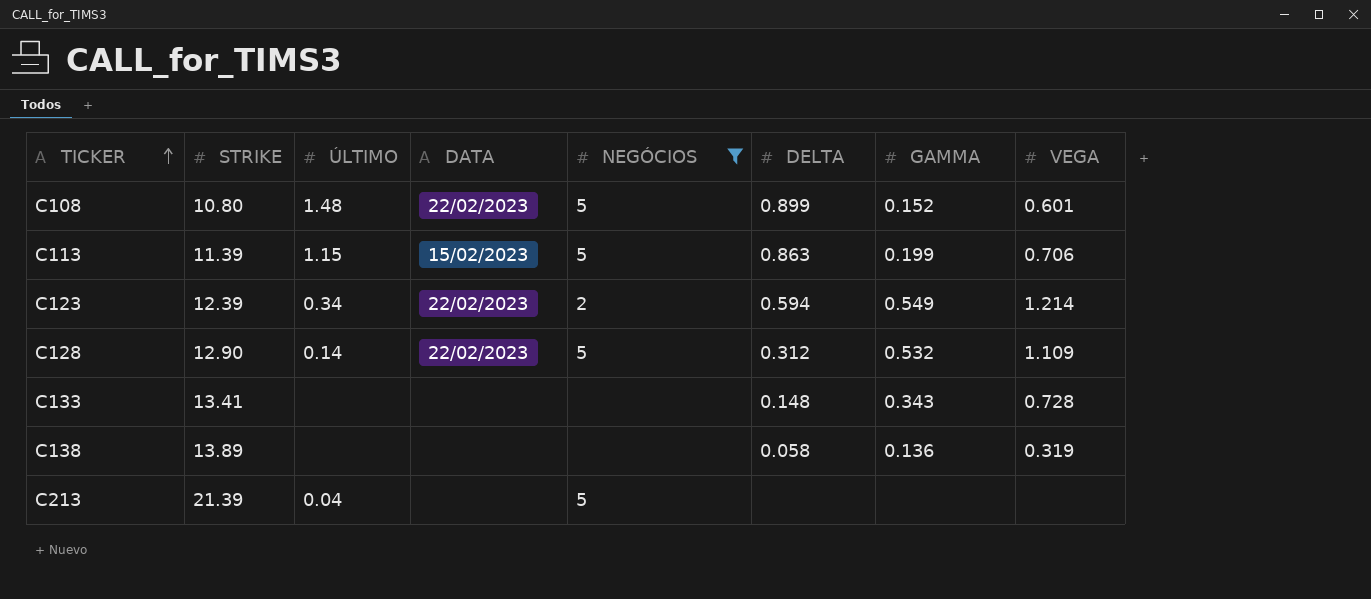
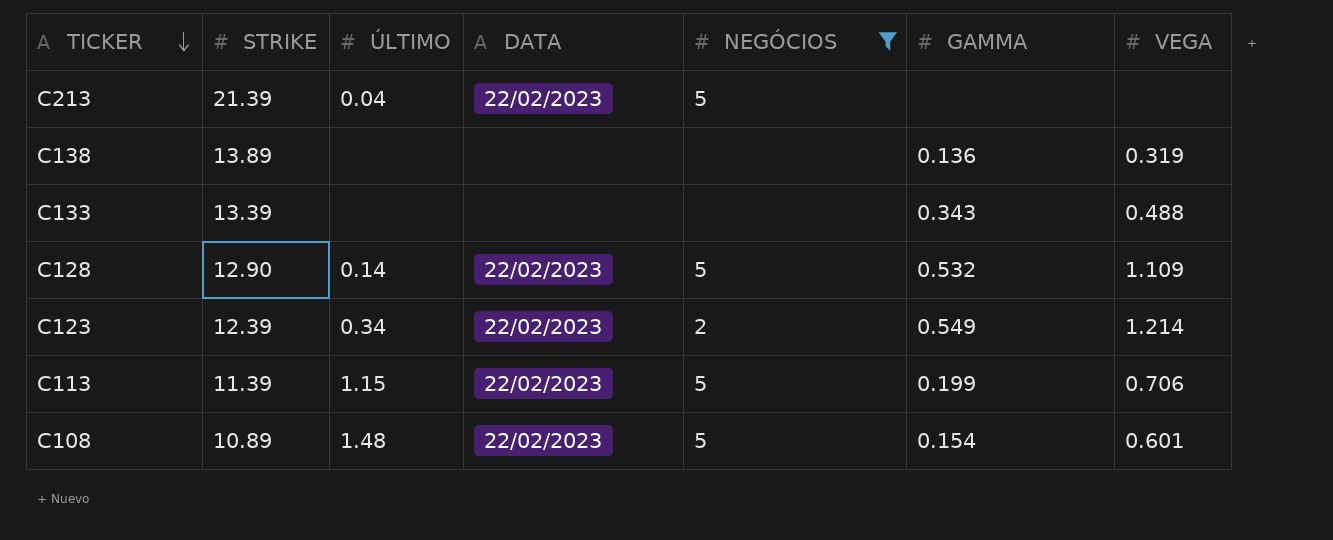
row order: TICKER ascending -> TICKER descending
column DELTA | position: 6 -> none
C213 | DATA: none -> 22/02/2023
C133 | STRIKE: 13.41 -> 13.39
C133 | VEGA: 0.728 -> 0.488
C113 | DATA: 15/02/2023 -> 22/02/2023
C108 | STRIKE: 10.80 -> 10.89
C108 | GAMMA: 0.152 -> 0.154

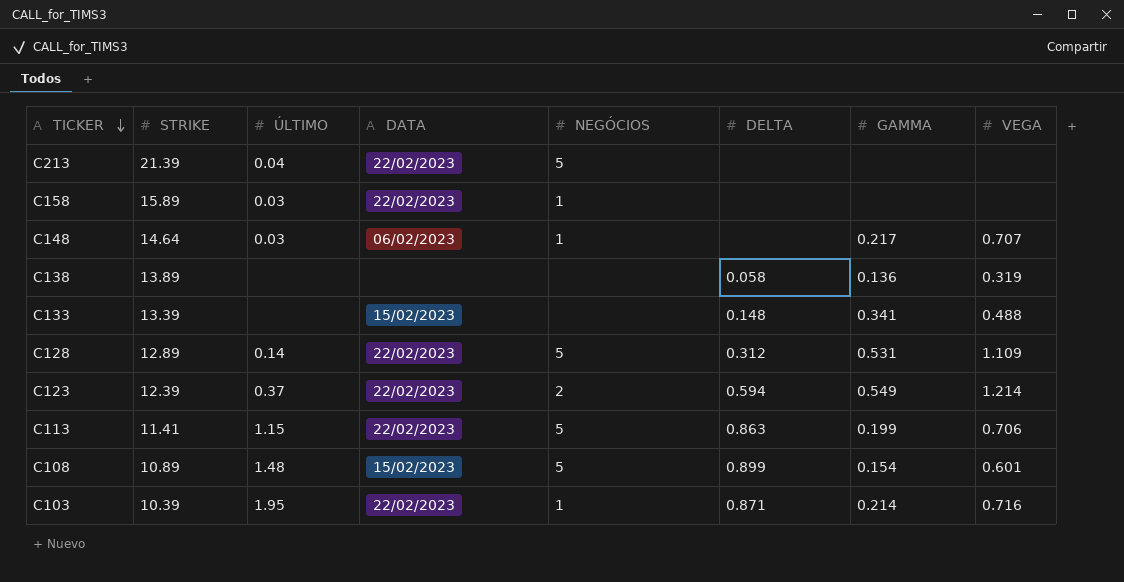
filter: NEGÓCIOS != 1 -> none
column DELTA | position: none -> 6
C133 | DATA: none -> 15/02/2023
C133 | GAMMA: 0.343 -> 0.341
C128 | STRIKE: 12.90 -> 12.89
C128 | GAMMA: 0.532 -> 0.531
C123 | ÚLTIMO: 0.34 -> 0.37
C113 | STRIKE: 11.39 -> 11.41
C108 | DATA: 22/02/2023 -> 15/02/2023

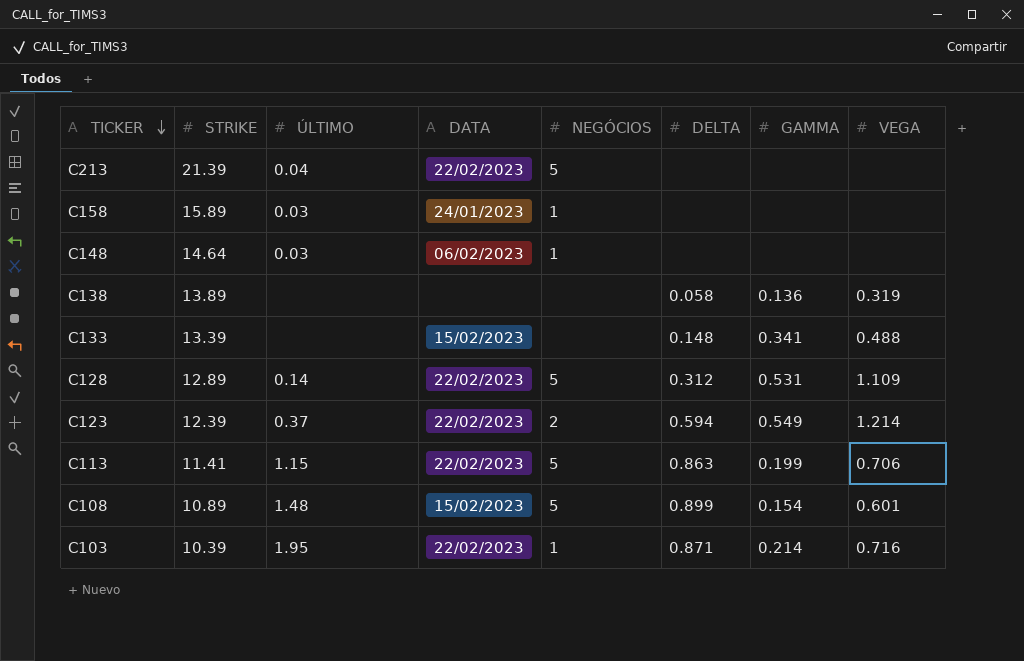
C158 | DATA: 22/02/2023 -> 24/01/2023
C148 | GAMMA: 0.217 -> none
C148 | VEGA: 0.707 -> none

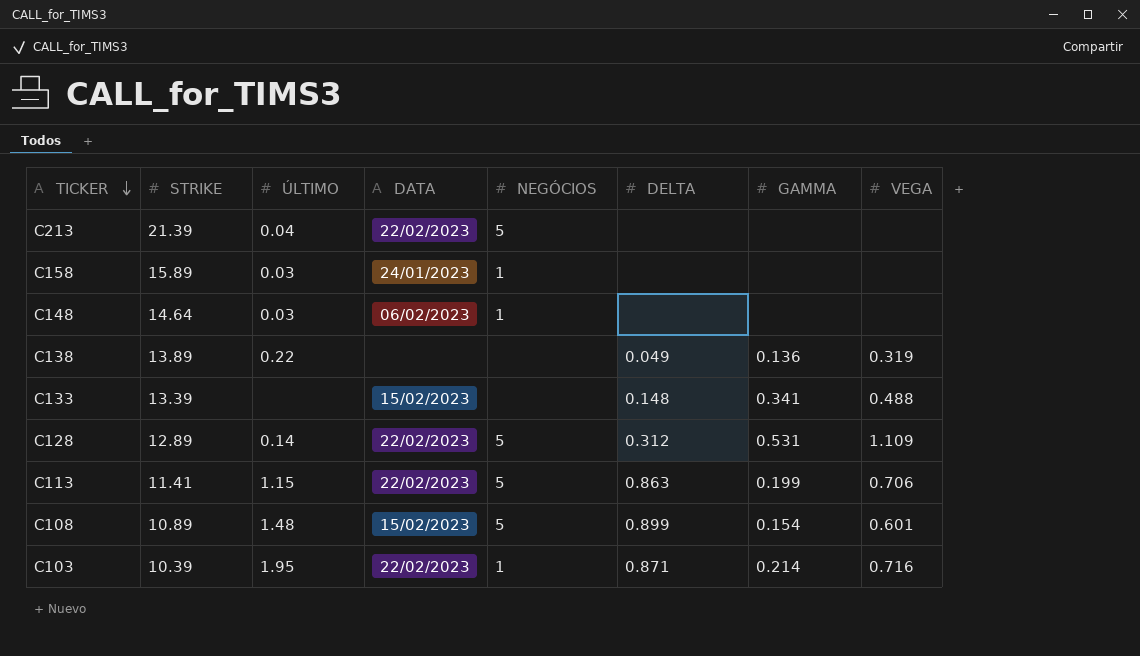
row C123: 12.39 | 0.37 | 22/02/2023 | 2 | 0.594 | 0.549 | 1.214 -> none
C138 | ÚLTIMO: none -> 0.22
C138 | DELTA: 0.058 -> 0.049

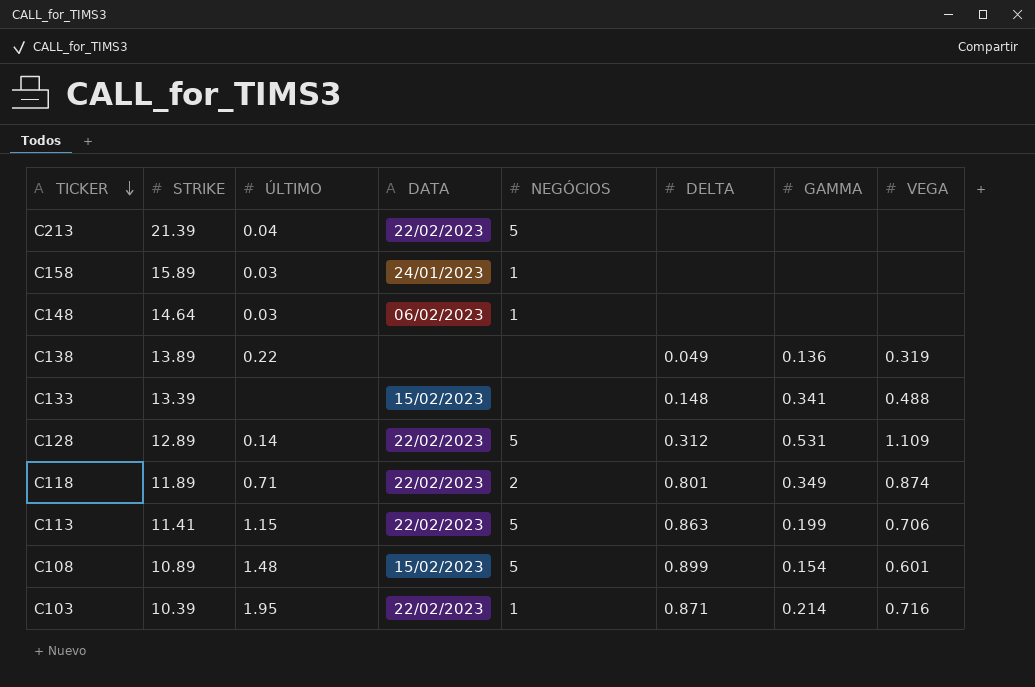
row C118: none -> 11.89 | 0.71 | 22/02/2023 | 2 | 0.801 | 0.349 | 0.874

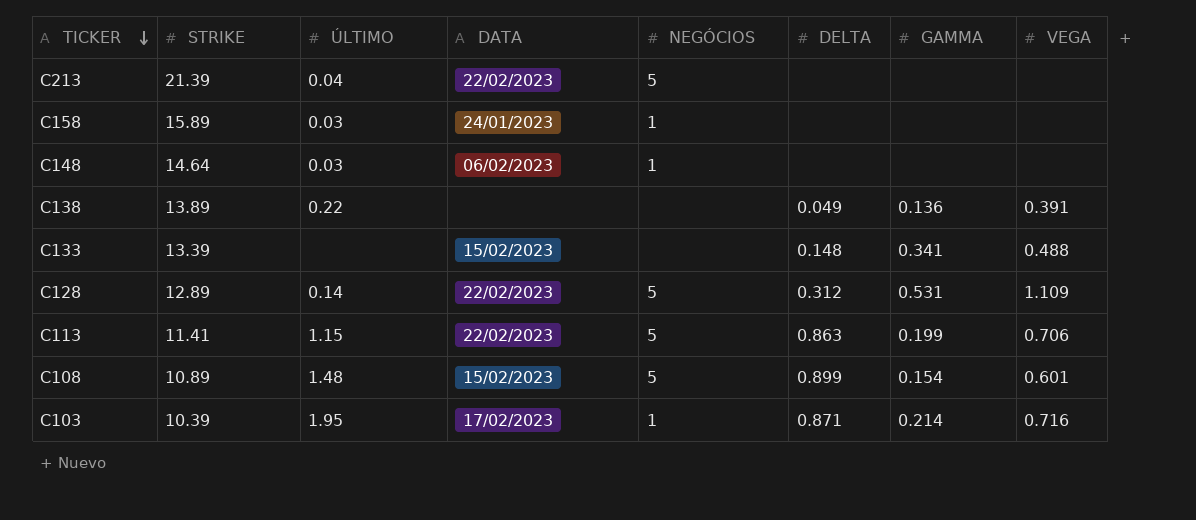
row C118: 11.89 | 0.71 | 22/02/2023 | 2 | 0.801 | 0.349 | 0.874 -> none
C138 | VEGA: 0.319 -> 0.391
C103 | DATA: 22/02/2023 -> 17/02/2023

